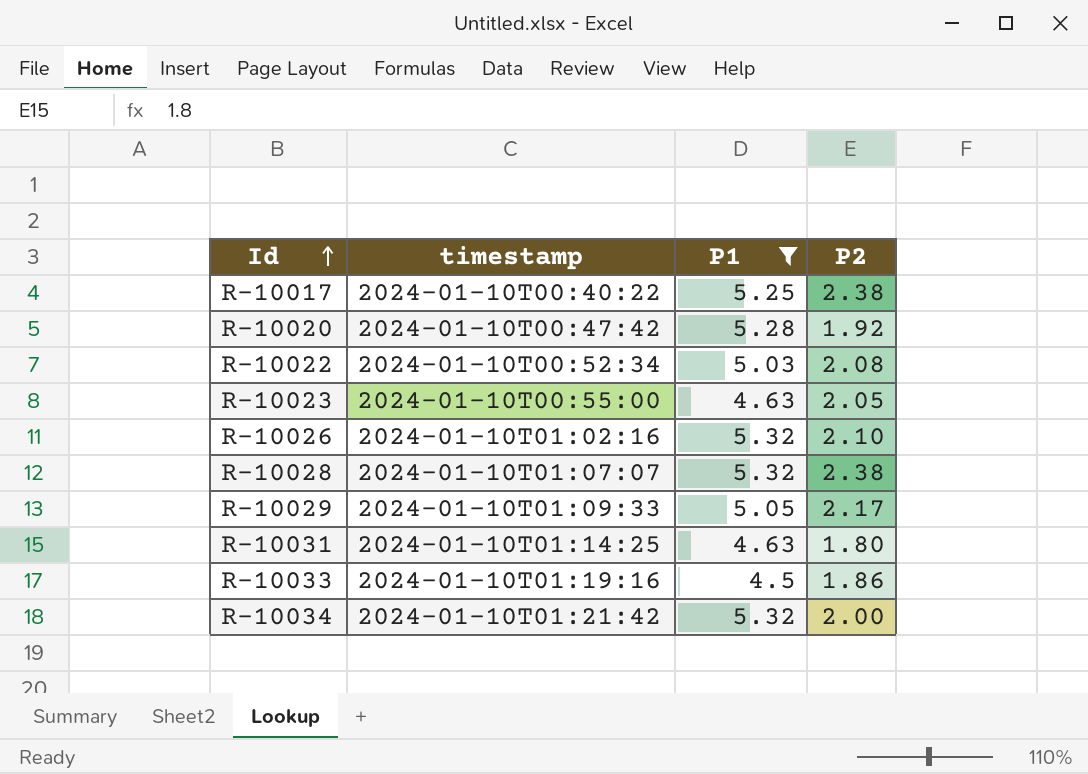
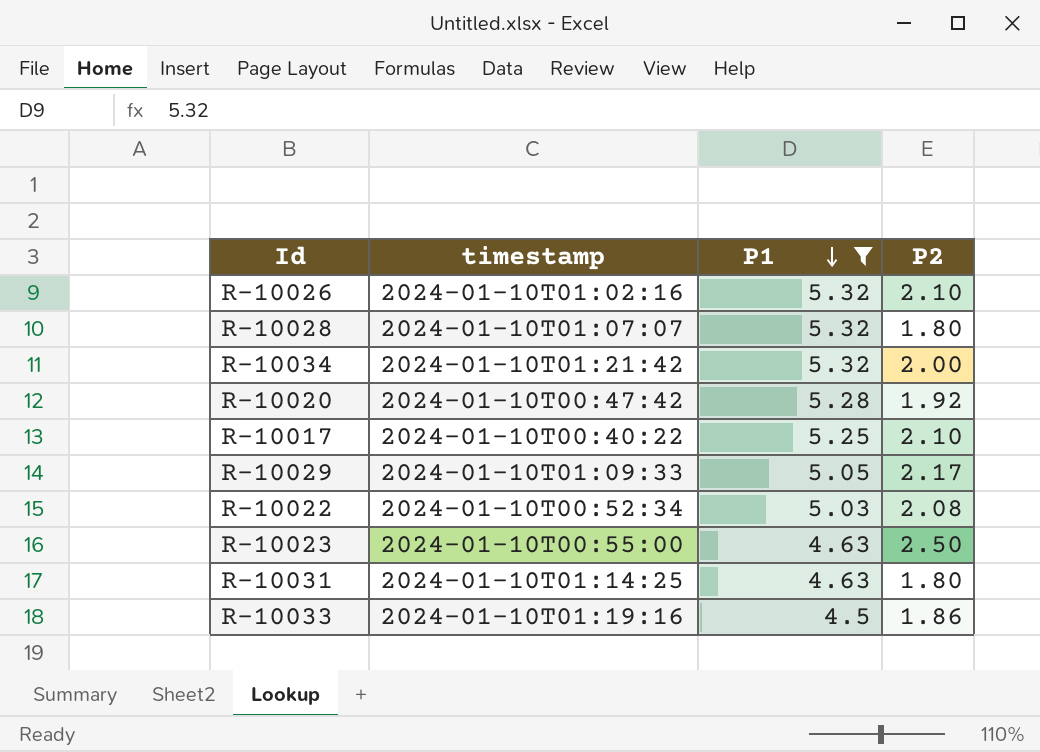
row order: Id ascending -> P1 descending
R-10028 | P2: 2.38 -> 1.80
R-10017 | P2: 2.38 -> 2.10
R-10023 | P2: 2.05 -> 2.50

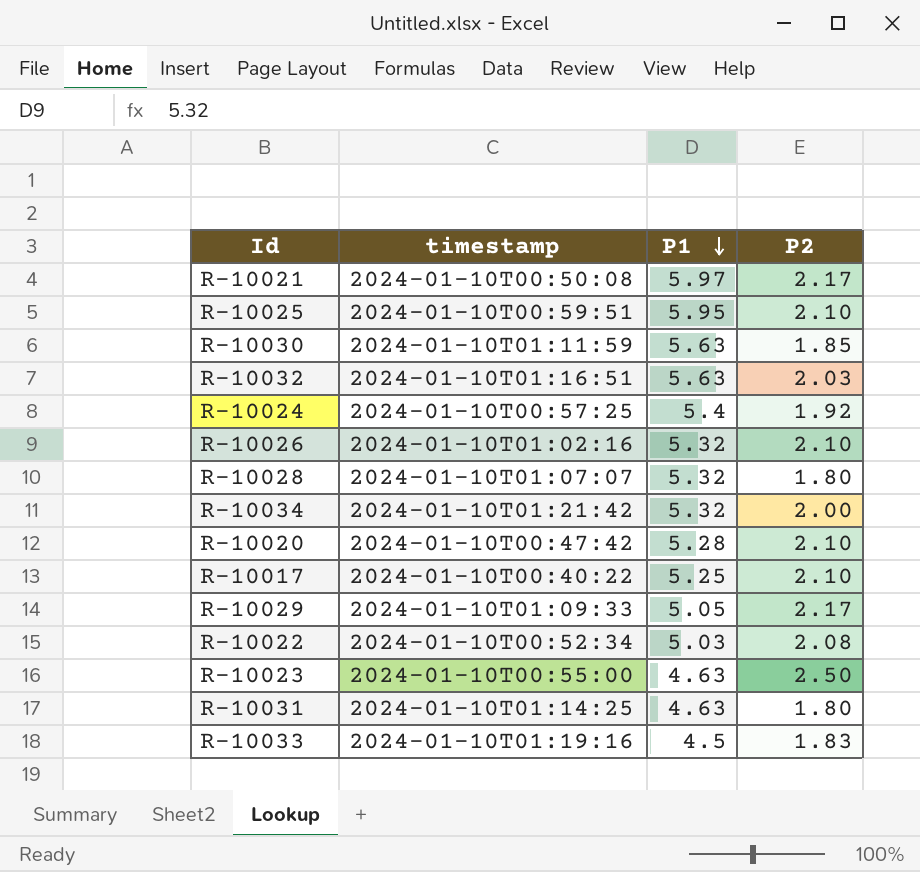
filter: P1 <= 5.32 -> none
R-10020 | P2: 1.92 -> 2.10
R-10033 | P2: 1.86 -> 1.83

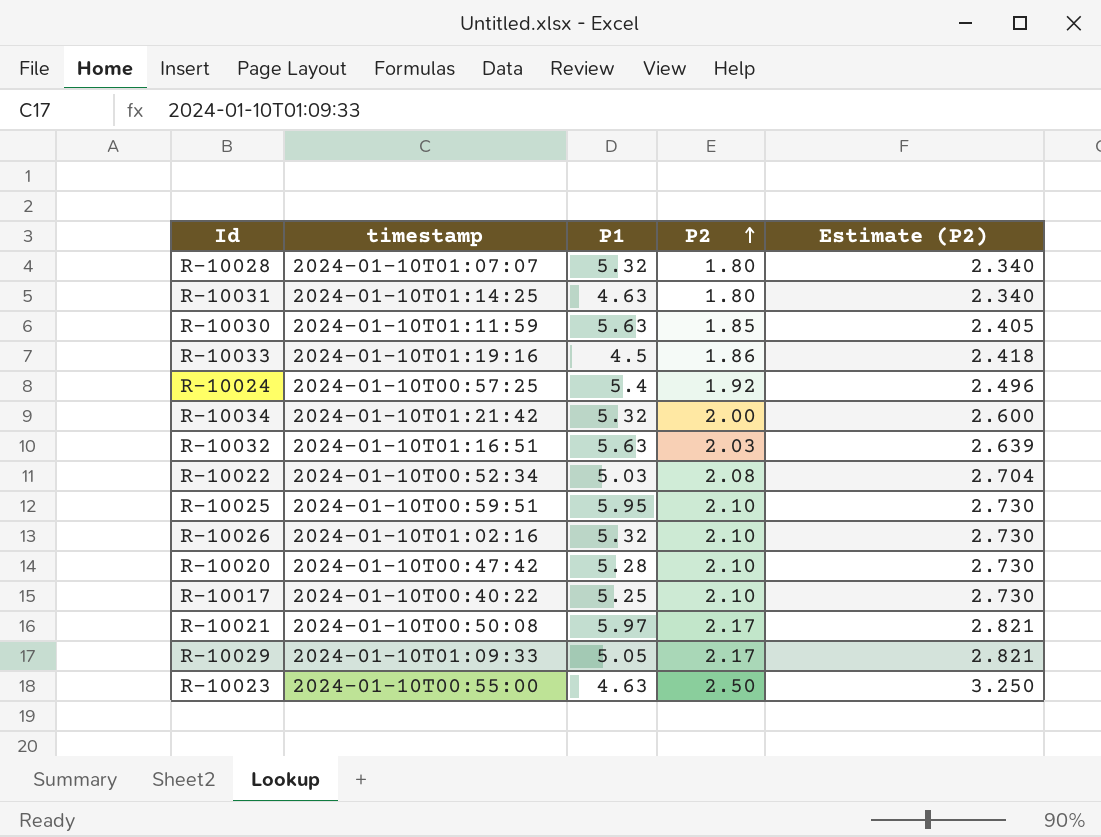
row order: P1 descending -> P2 ascending
column Estimate (P2) | formula: none -> [P2] * 1.3
R-10033 | P2: 1.83 -> 1.86

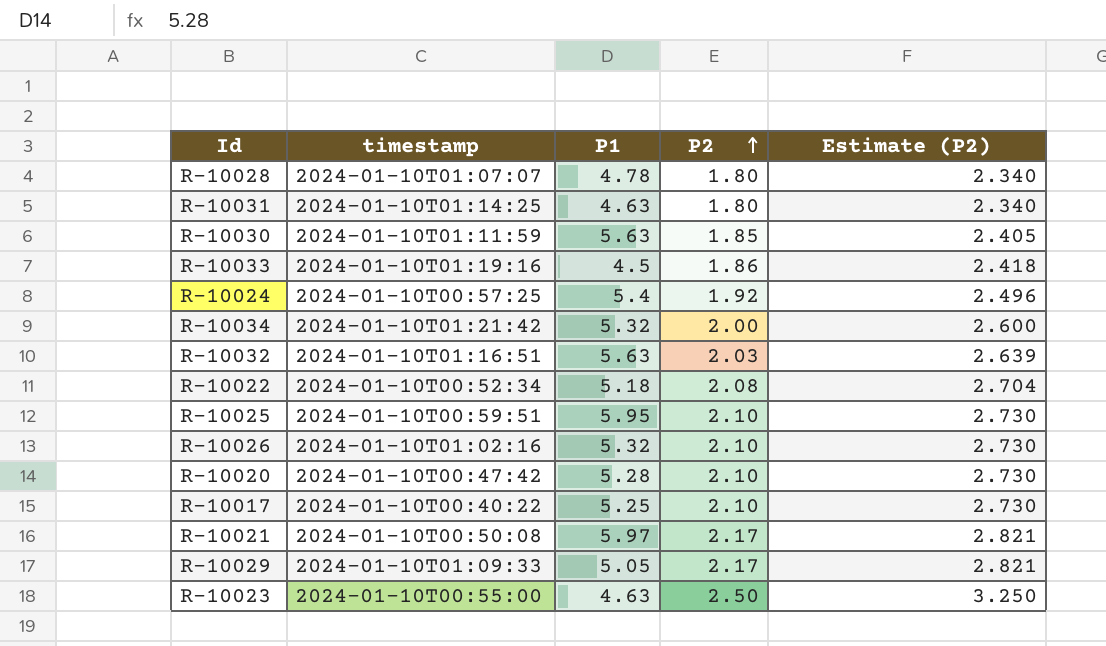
R-10028 | P1: 5.32 -> 4.78
R-10022 | P1: 5.03 -> 5.18

